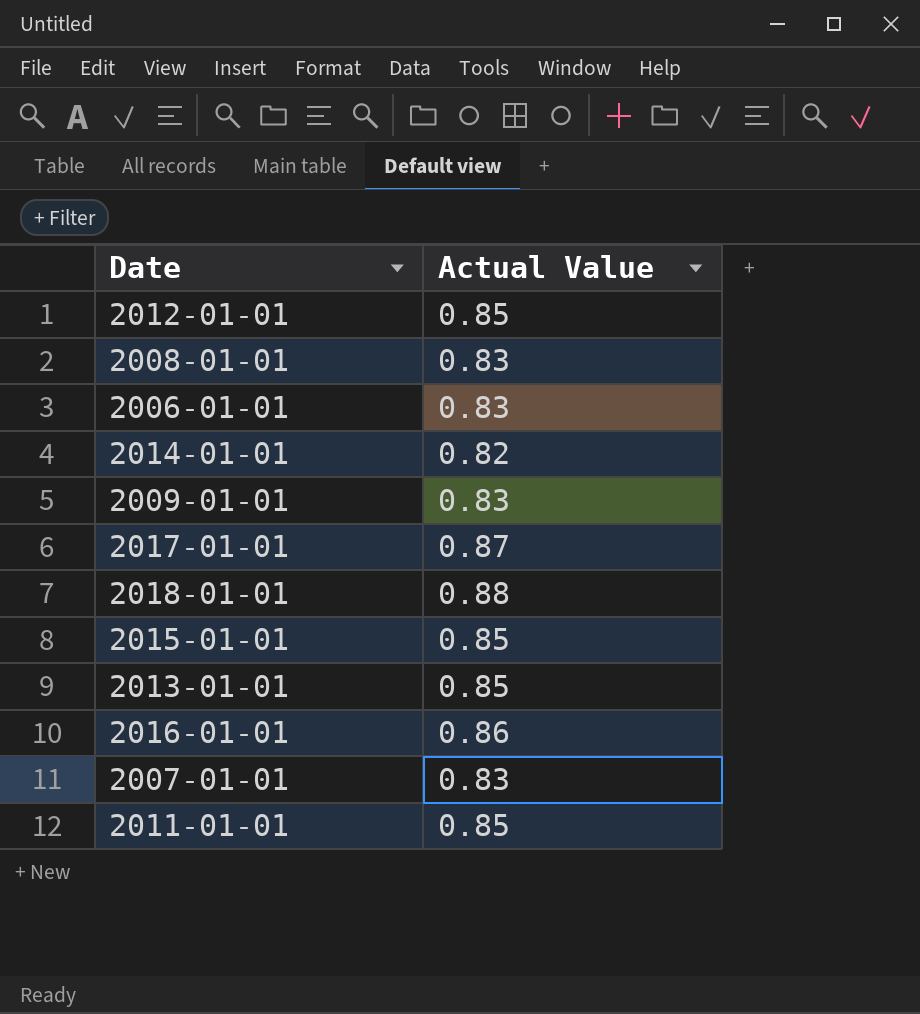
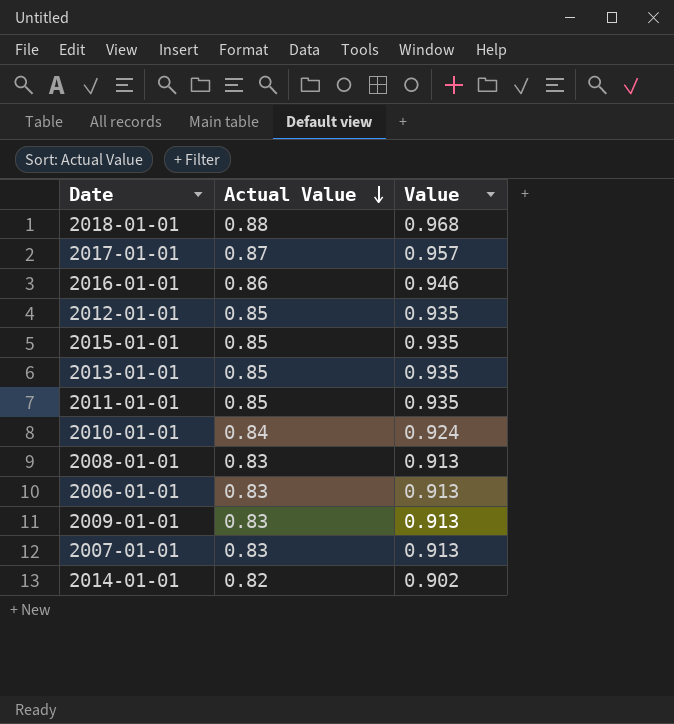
row order: none -> Actual Value descending
column Value | formula: none -> [Actual Value] * 1.1
row 2010-01-01: none -> 0.84 | 0.924

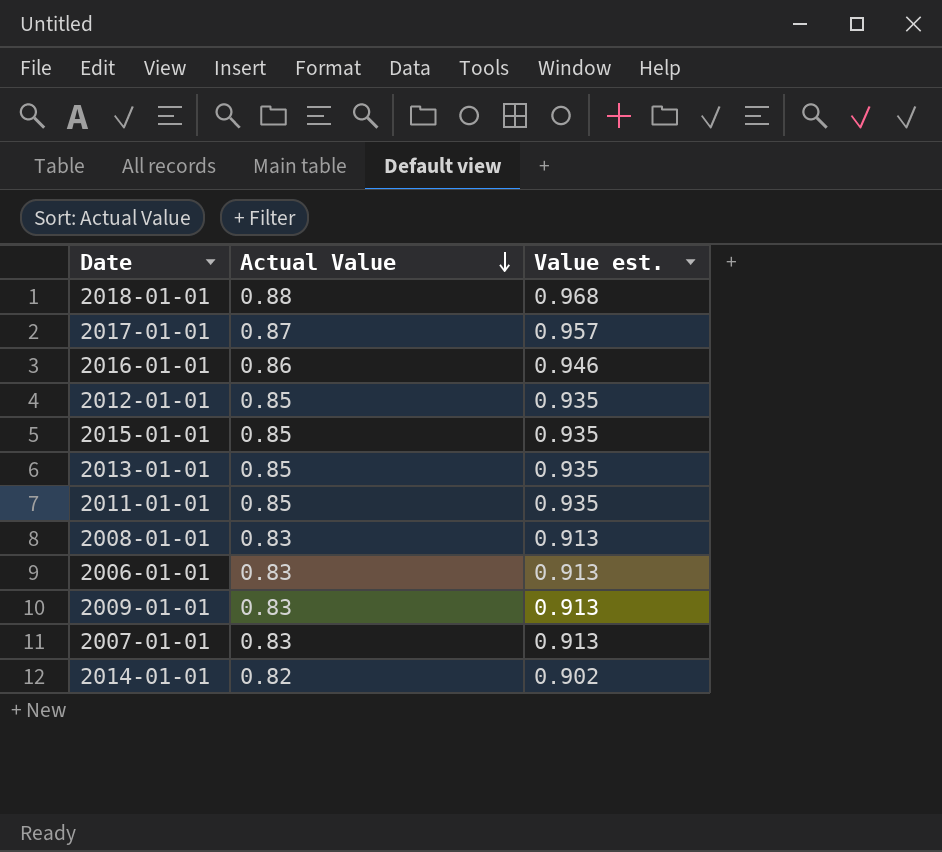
column name: Value -> Value est.
row 2010-01-01: 0.84 | 0.924 -> none

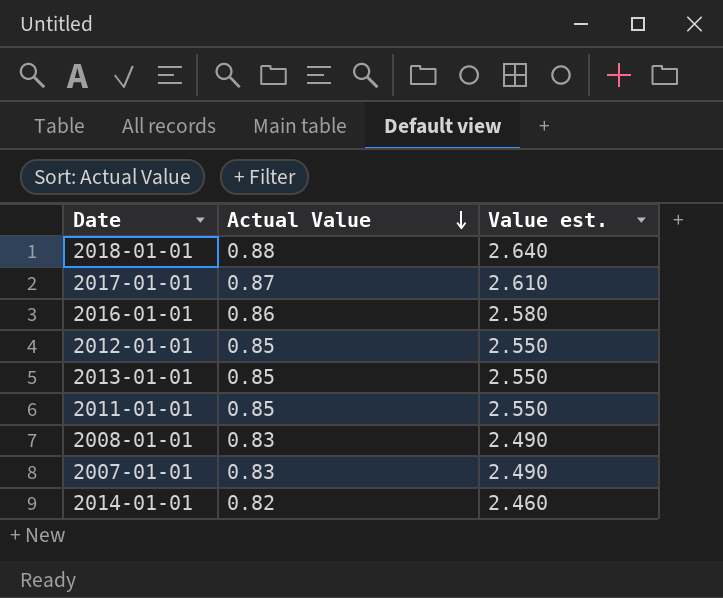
column Value est. | formula: [Actual Value] * 1.1 -> [Actual Value] * 3
row 2015-01-01: 0.85 | 0.935 -> none
row 2006-01-01: 0.83 | 0.913 -> none
row 2009-01-01: 0.83 | 0.913 -> none

